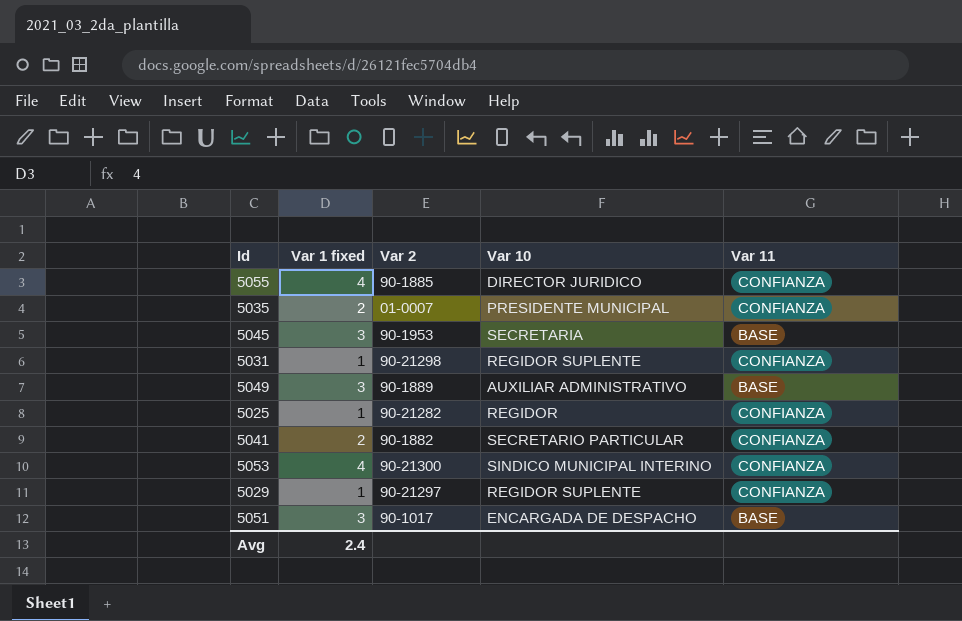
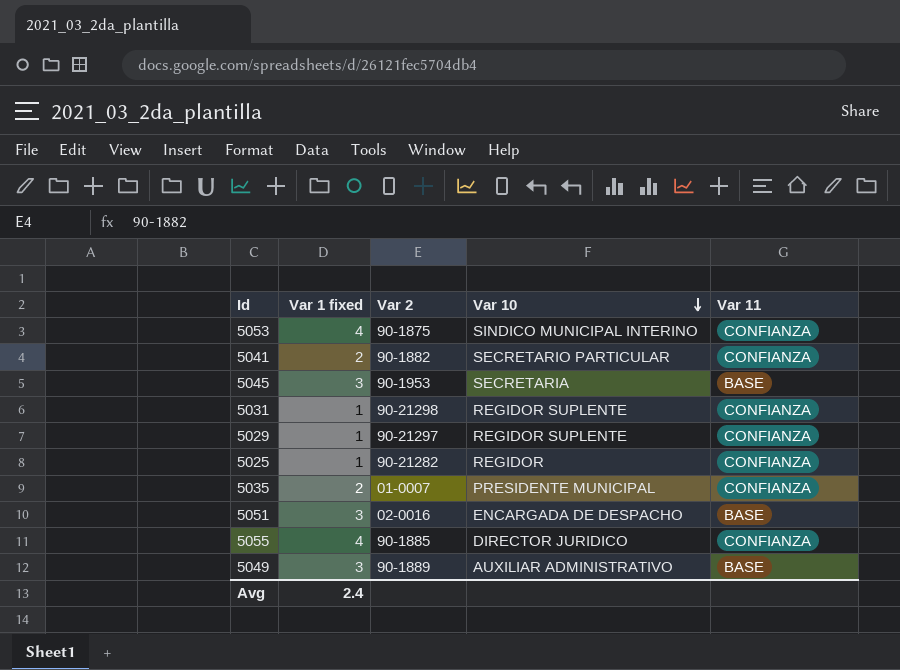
row order: none -> Var 10 descending
5053 | Var 2: 90-21300 -> 90-1875
5051 | Var 2: 90-1017 -> 02-0016

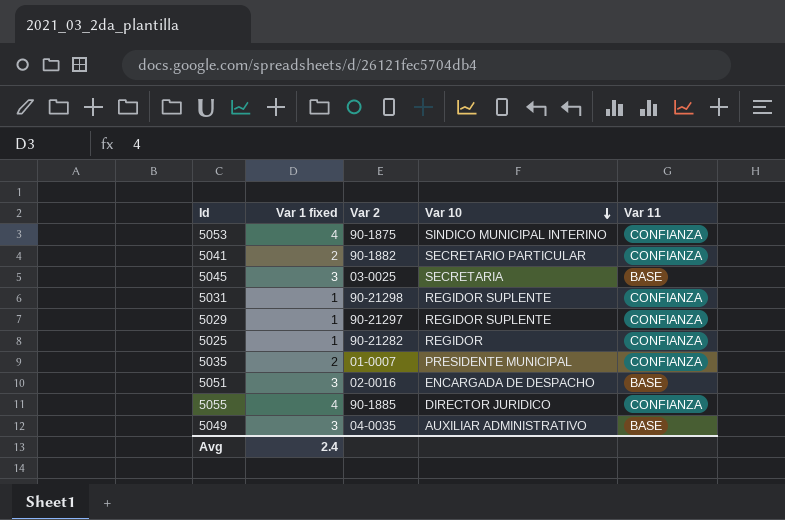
5045 | Var 2: 90-1953 -> 03-0025
5049 | Var 2: 90-1889 -> 04-0035

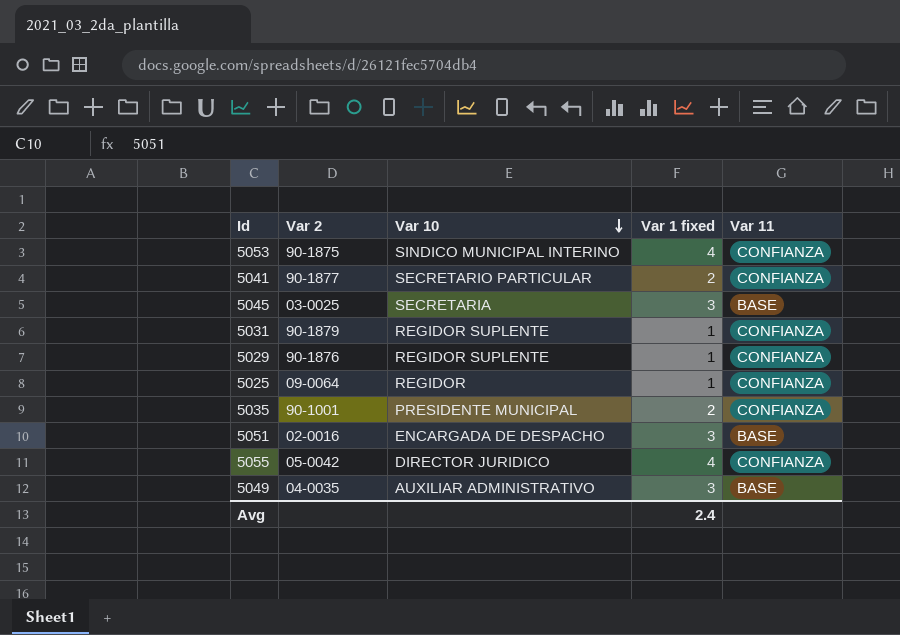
column Var 1 fixed | position: 2 -> 4
5041 | Var 2: 90-1882 -> 90-1877
5031 | Var 2: 90-21298 -> 90-1879
5029 | Var 2: 90-21297 -> 90-1876
5025 | Var 2: 90-21282 -> 09-0064
5035 | Var 2: 01-0007 -> 90-1001
5055 | Var 2: 90-1885 -> 05-0042

